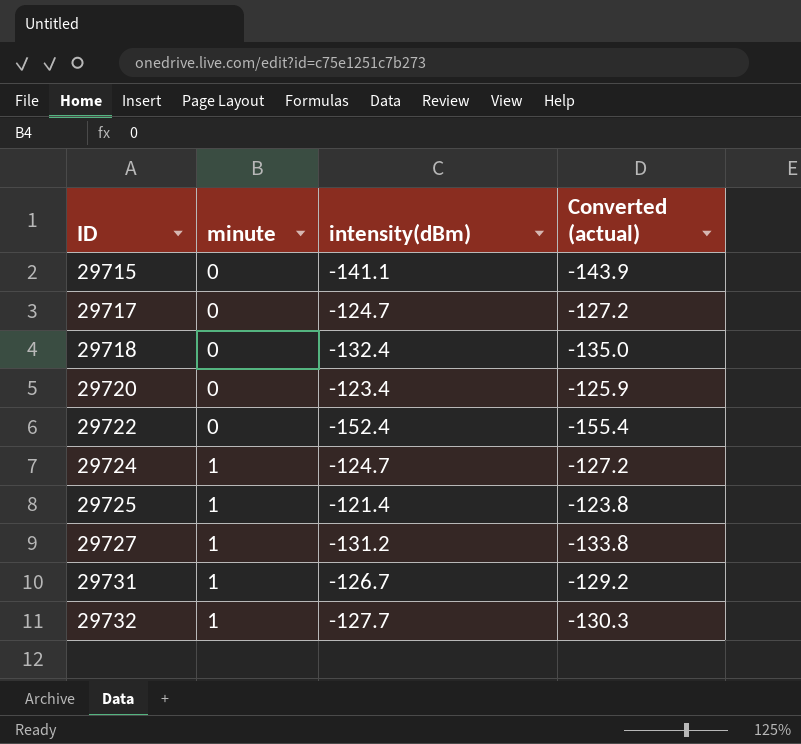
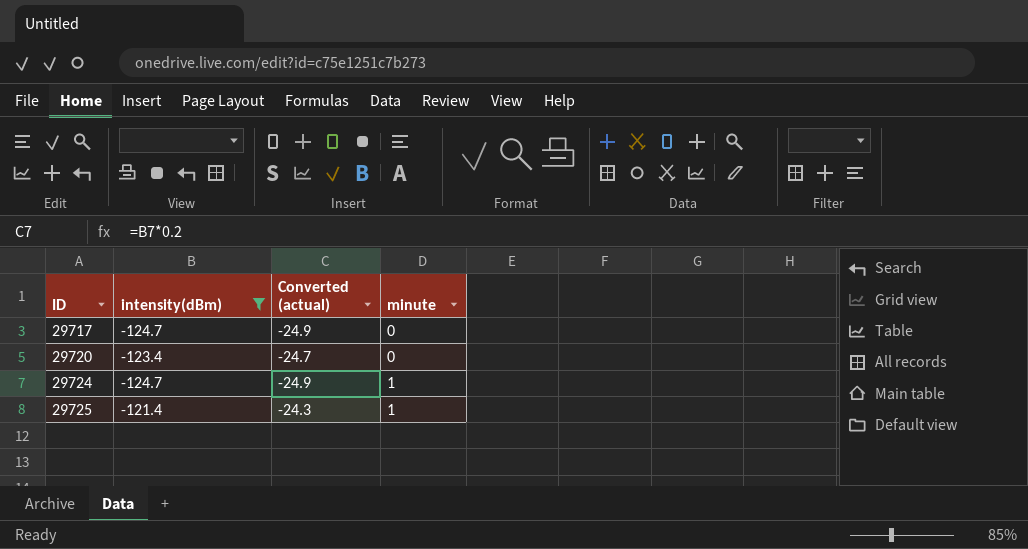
filter: none -> intensity(dBm) >= -124.7
column Converted (actual) | formula: [intensity(dBm)] * 1.02 -> [intensity(dBm)] * 0.2
column minute | position: 2 -> 4

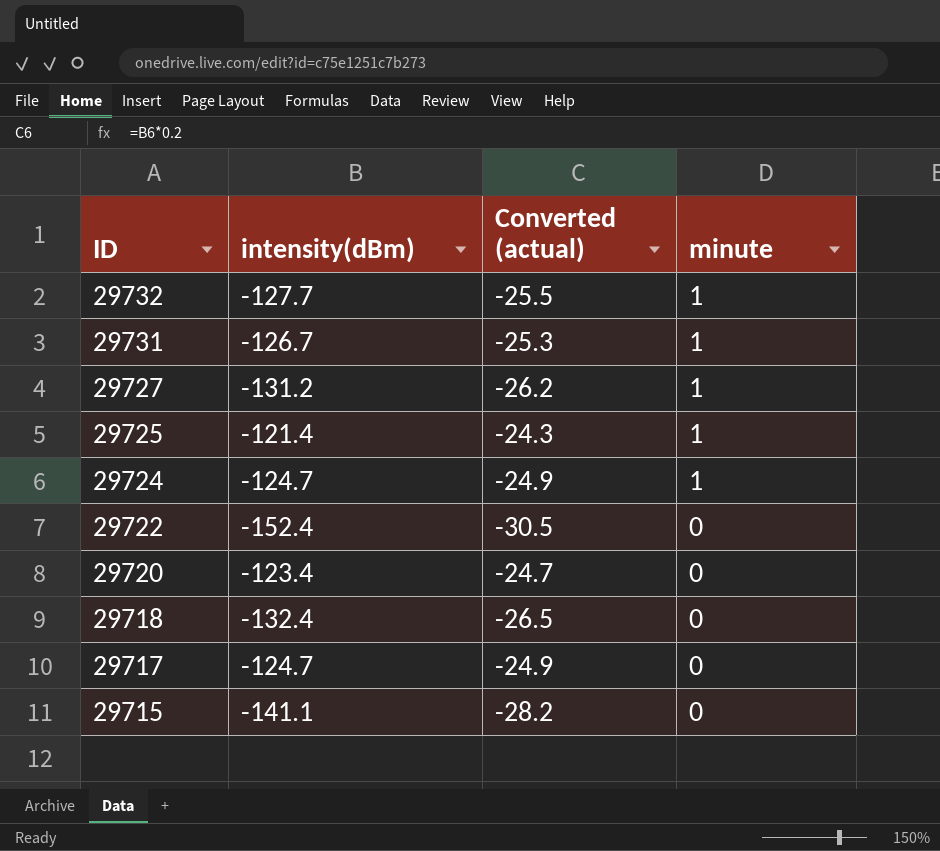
filter: intensity(dBm) >= -124.7 -> none
row order: ID ascending -> ID descending

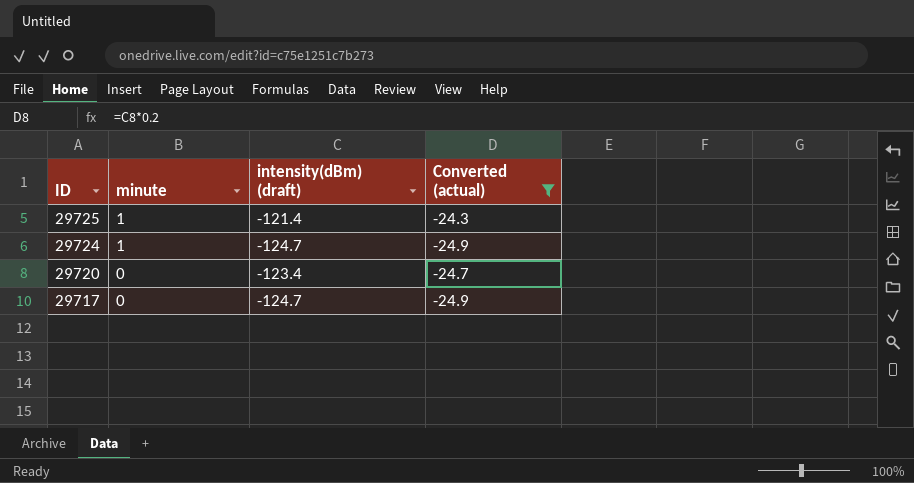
filter: none -> Converted (actual) >= -24.9
column minute | position: 4 -> 2
column name: intensity(dBm) -> intensity(dBm) (draft)

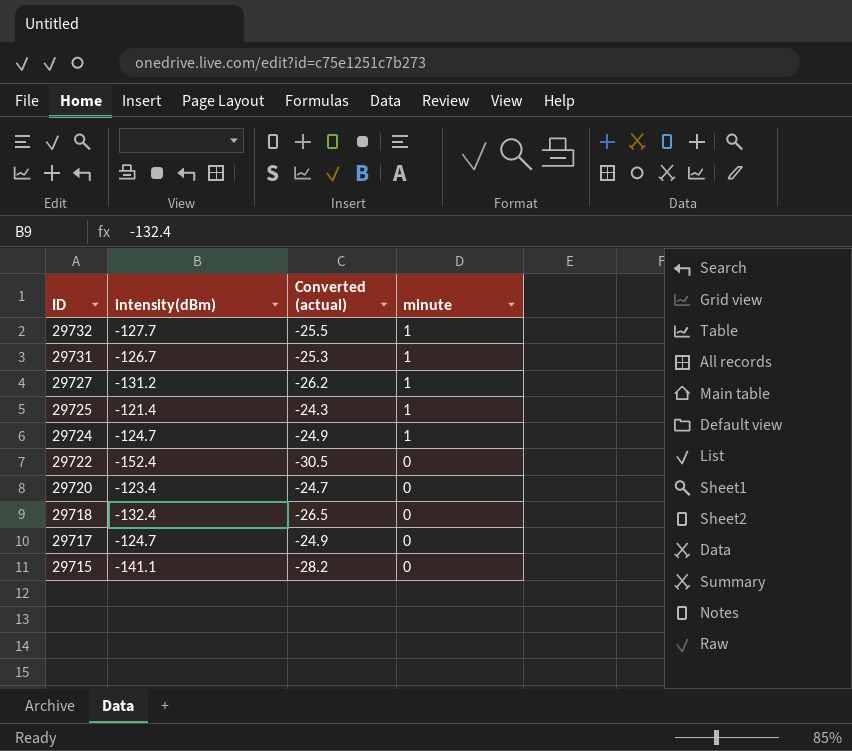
filter: Converted (actual) >= -24.9 -> none
column name: intensity(dBm) (draft) -> intensity(dBm)
column minute | position: 2 -> 4

